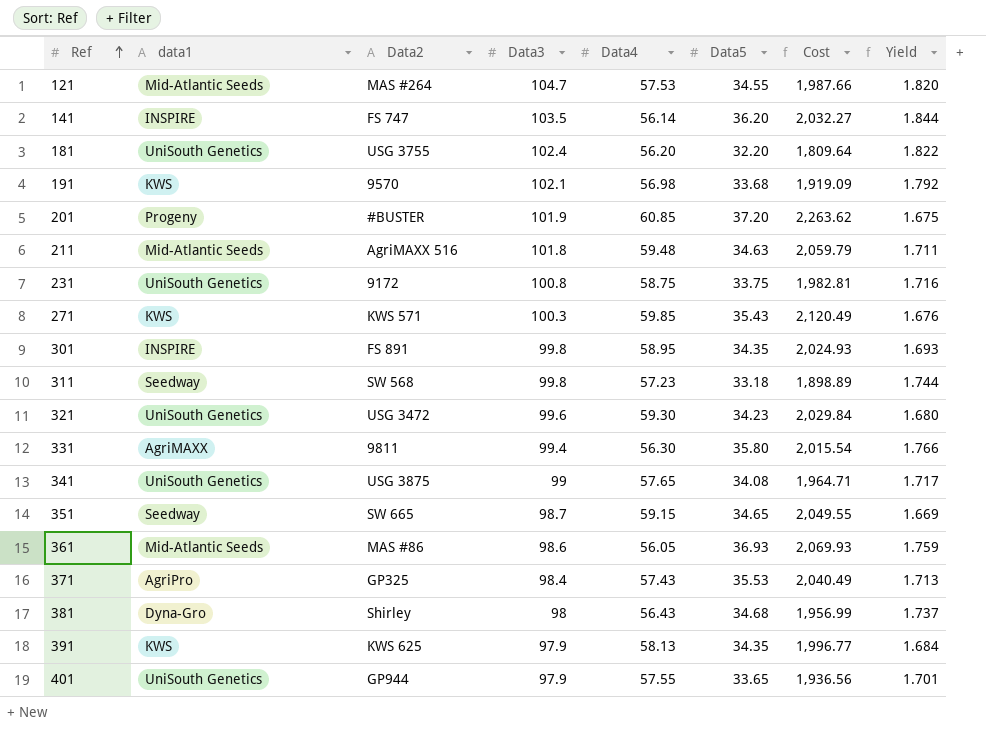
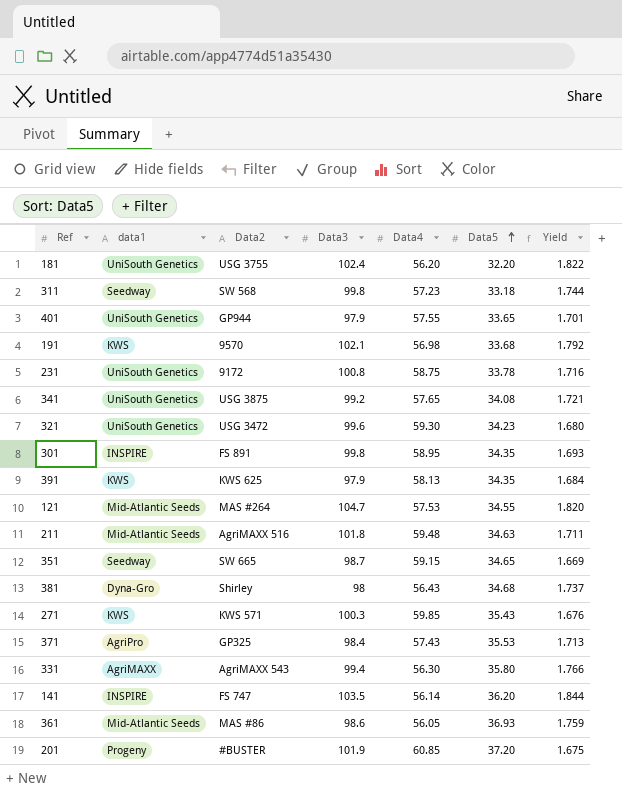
row order: Ref ascending -> Data5 ascending
column Cost | formula: [Data4] * [Data5] -> none
231 | Data5: 33.75 -> 33.78
341 | Data3: 99 -> 99.2
341 | Yield: 1.717 -> 1.721
331 | Data2: 9811 -> AgriMAXX 543

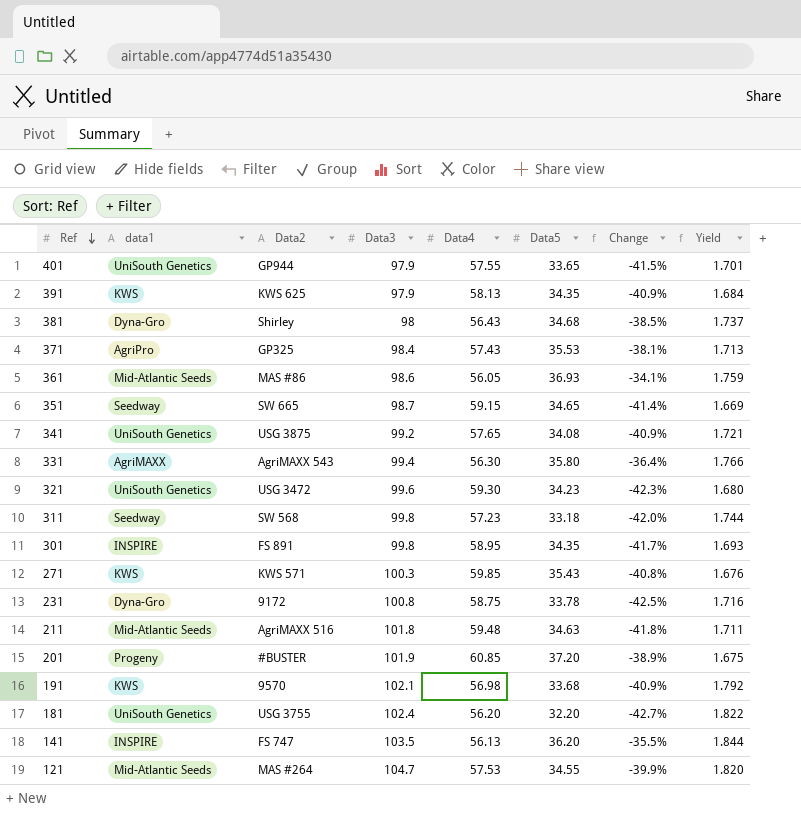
row order: Data5 ascending -> Ref descending
column Change | formula: none -> ([Data5] - [Data4]) / [Data4]
231 | data1: UniSouth Genetics -> Dyna-Gro
141 | Data4: 56.14 -> 56.13

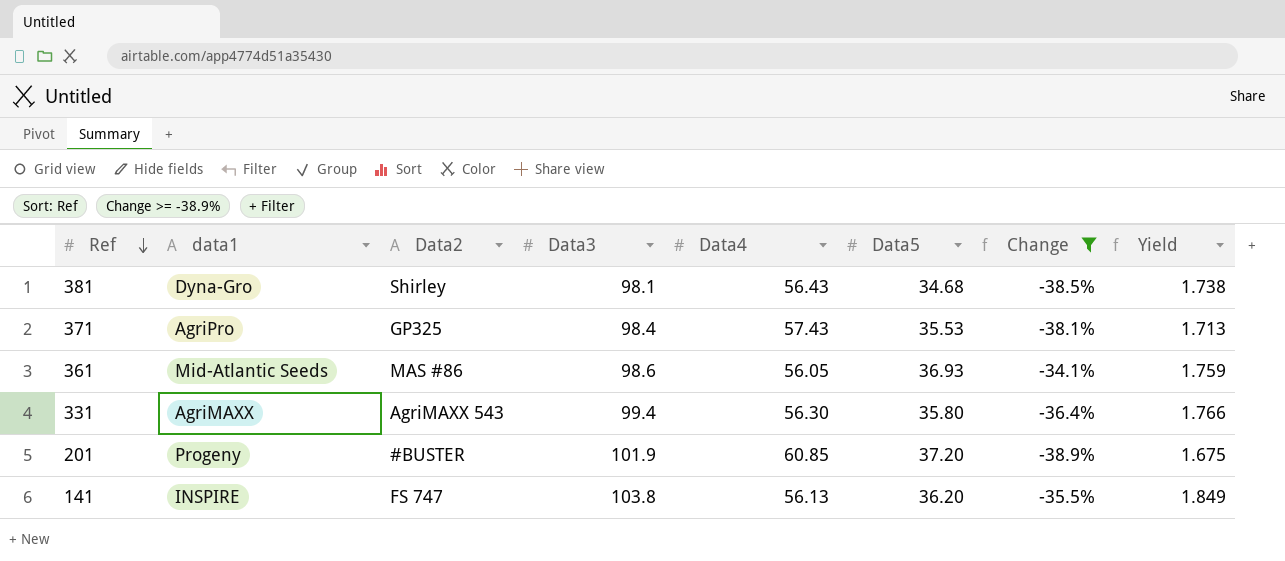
filter: none -> Change >= -38.9%
381 | Data3: 98 -> 98.1
381 | Yield: 1.737 -> 1.738
141 | Data3: 103.5 -> 103.8
141 | Yield: 1.844 -> 1.849

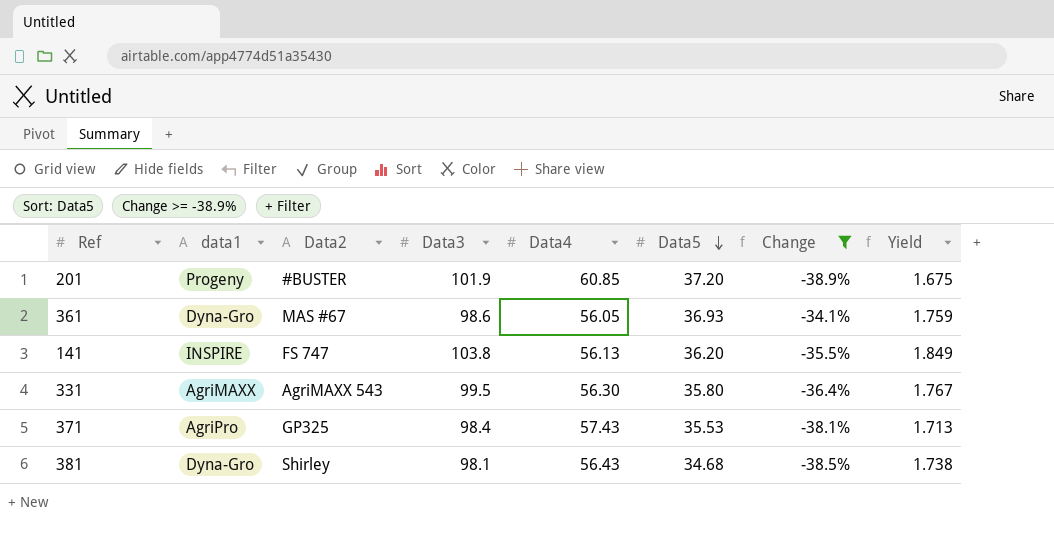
row order: Ref descending -> Data5 descending
361 | data1: Mid-Atlantic Seeds -> Dyna-Gro
361 | Data2: MAS #86 -> MAS #67
331 | Data3: 99.4 -> 99.5
331 | Yield: 1.766 -> 1.767

